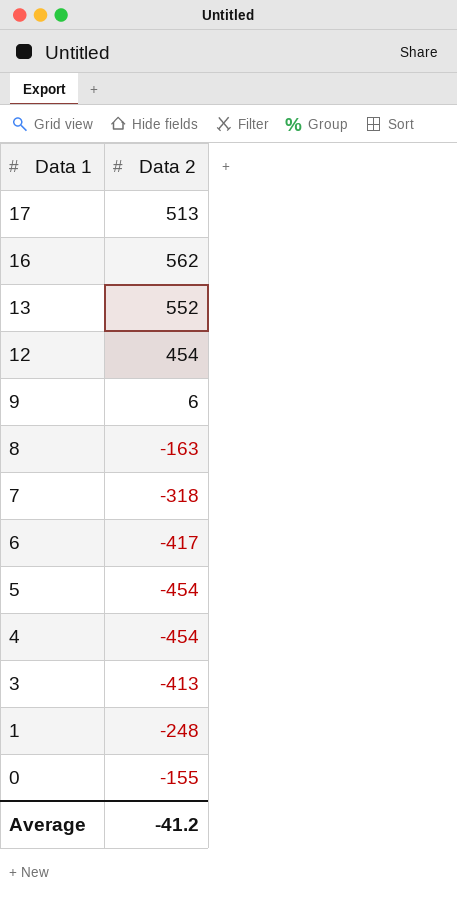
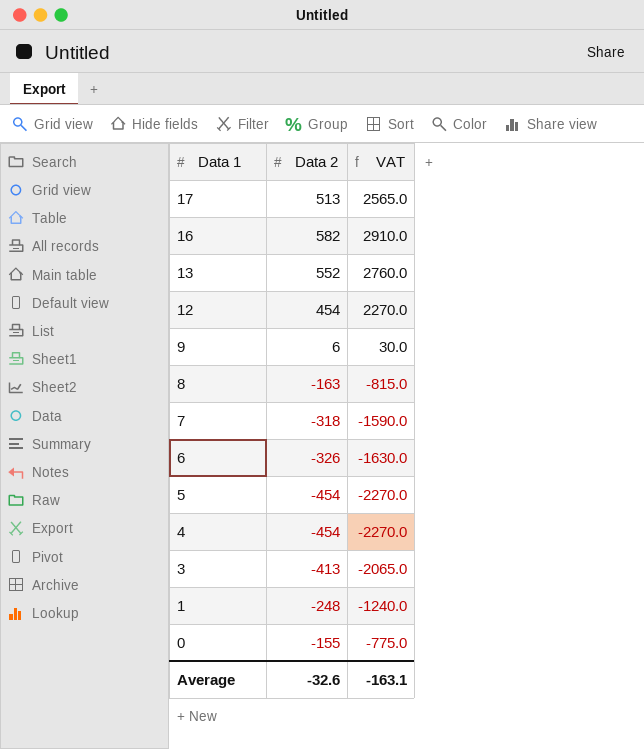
column VAT | formula: none -> [Data 2] * 5
16 | Data 2: 562 -> 582
6 | Data 2: -417 -> -326
Average | Data 2: -41.2 -> -32.6

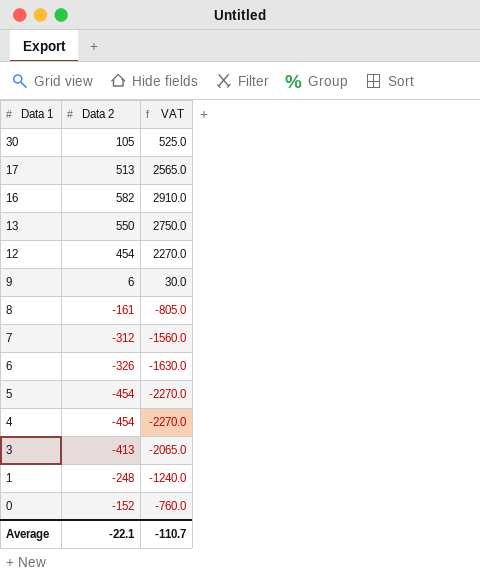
row 30: none -> 105 | 525.0
13 | Data 2: 552 -> 550
13 | VAT: 2760.0 -> 2750.0
8 | Data 2: -163 -> -161
8 | VAT: -815.0 -> -805.0
7 | Data 2: -318 -> -312
7 | VAT: -1590.0 -> -1560.0
0 | Data 2: -155 -> -152
0 | VAT: -775.0 -> -760.0
Average | Data 2: -32.6 -> -22.1
Average | VAT: -163.1 -> -110.7

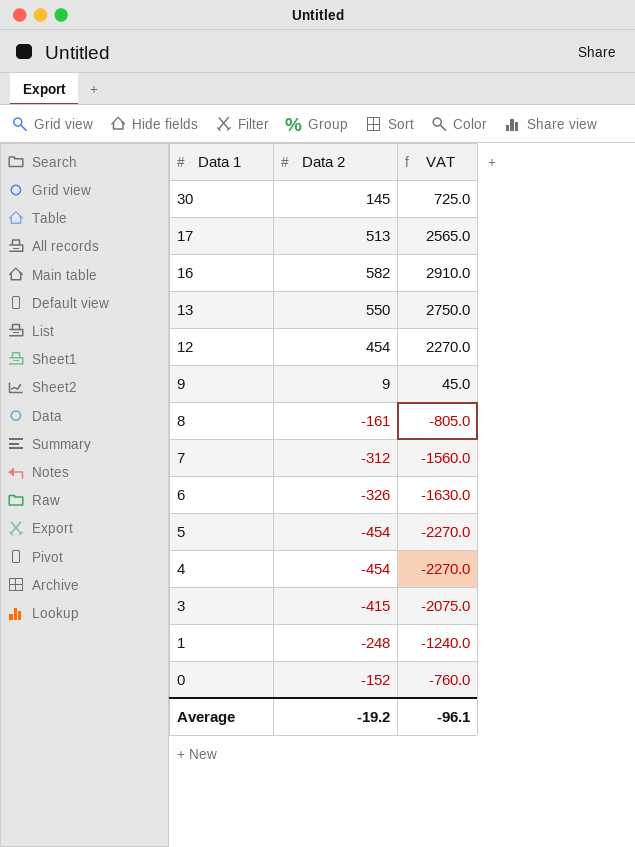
30 | Data 2: 105 -> 145
30 | VAT: 525.0 -> 725.0
9 | Data 2: 6 -> 9
9 | VAT: 30.0 -> 45.0
3 | Data 2: -413 -> -415
3 | VAT: -2065.0 -> -2075.0
Average | Data 2: -22.1 -> -19.2
Average | VAT: -110.7 -> -96.1

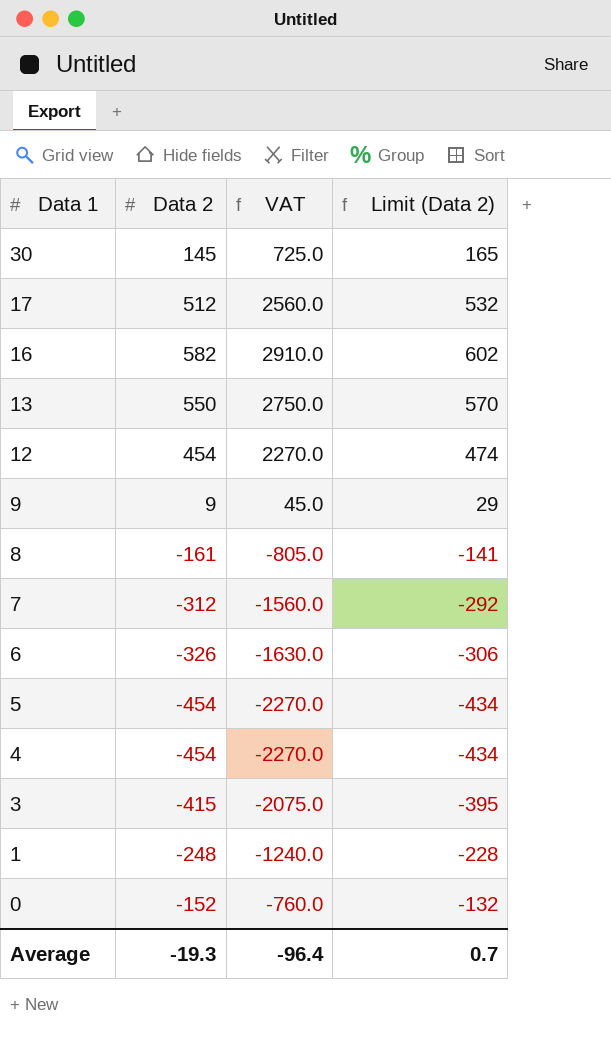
column Limit (Data 2) | formula: none -> [Data 2] + 20
17 | Data 2: 513 -> 512
17 | VAT: 2565.0 -> 2560.0
Average | Data 2: -19.2 -> -19.3
Average | VAT: -96.1 -> -96.4

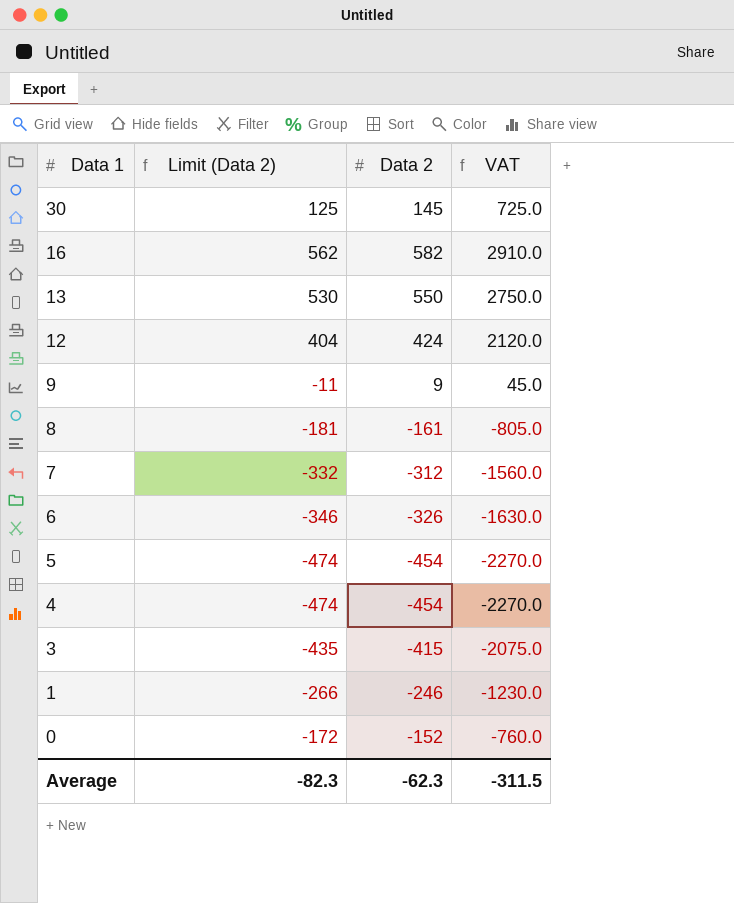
column Limit (Data 2) | formula: [Data 2] + 20 -> [Data 2] - 20
column Limit (Data 2) | position: 4 -> 2
row 17: 512 | 2560.0 | 532 -> none
12 | Data 2: 454 -> 424
12 | VAT: 2270.0 -> 2120.0
1 | Data 2: -248 -> -246
1 | VAT: -1240.0 -> -1230.0
Average | Limit (Data 2): 0.7 -> -82.3
Average | Data 2: -19.3 -> -62.3
Average | VAT: -96.4 -> -311.5

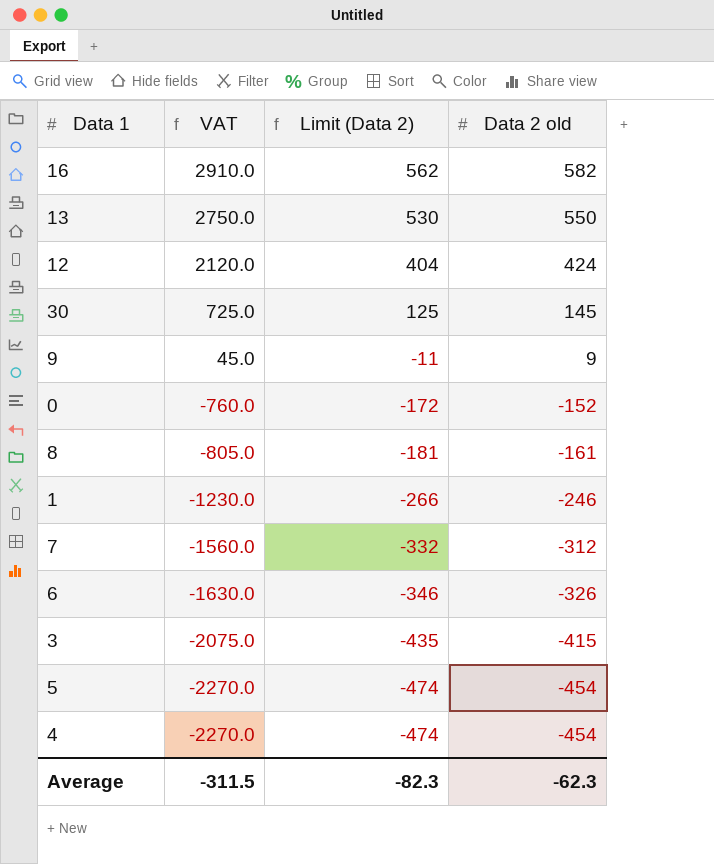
row order: Data 1 descending -> VAT descending
column VAT | position: 4 -> 2
column name: Data 2 -> Data 2 old

